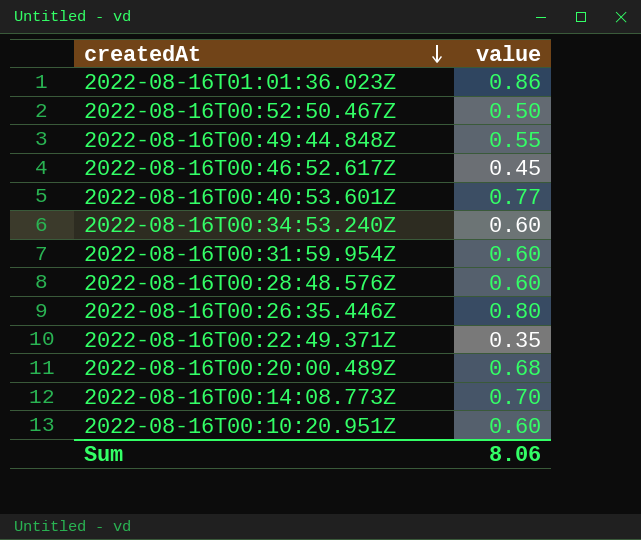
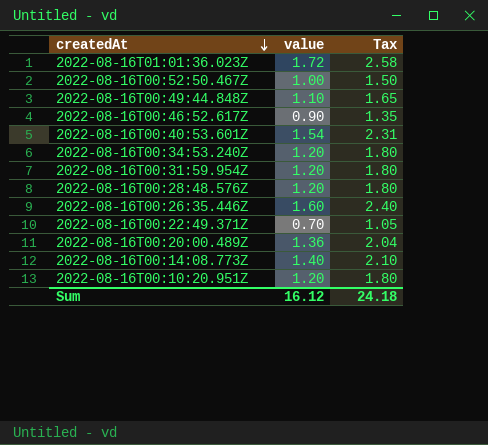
column Tax | formula: none -> [value] * 1.5
2022-08-16T01:01:36.023Z | value: 0.86 -> 1.72
2022-08-16T00:52:50.467Z | value: 0.50 -> 1.00
2022-08-16T00:49:44.848Z | value: 0.55 -> 1.10
2022-08-16T00:46:52.617Z | value: 0.45 -> 0.90
2022-08-16T00:40:53.601Z | value: 0.77 -> 1.54
2022-08-16T00:34:53.240Z | value: 0.60 -> 1.20
2022-08-16T00:31:59.954Z | value: 0.60 -> 1.20
2022-08-16T00:28:48.576Z | value: 0.60 -> 1.20
2022-08-16T00:26:35.446Z | value: 0.80 -> 1.60
2022-08-16T00:22:49.371Z | value: 0.35 -> 0.70
2022-08-16T00:20:00.489Z | value: 0.68 -> 1.36
2022-08-16T00:14:08.773Z | value: 0.70 -> 1.40
2022-08-16T00:10:20.951Z | value: 0.60 -> 1.20
Sum | value: 8.06 -> 16.12

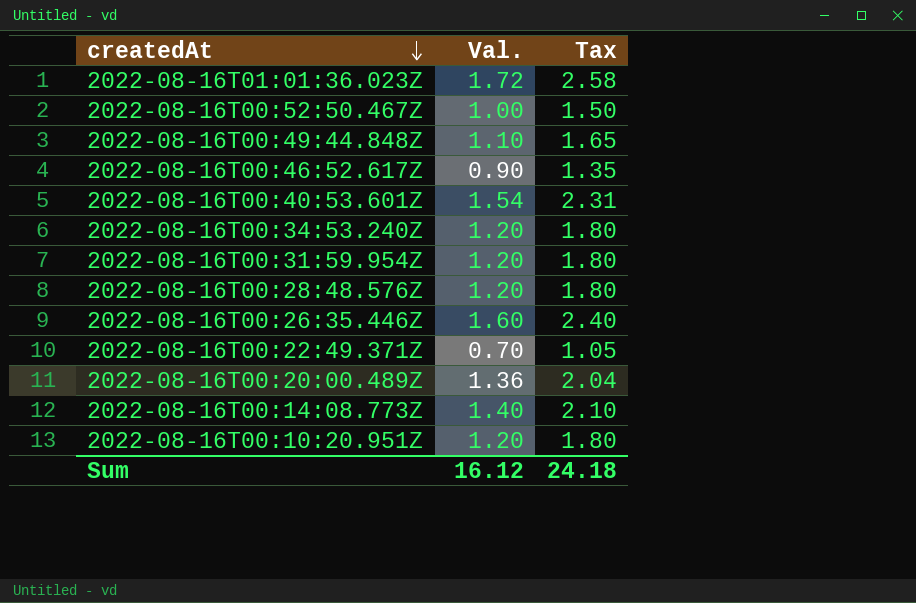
column name: value -> Val.

